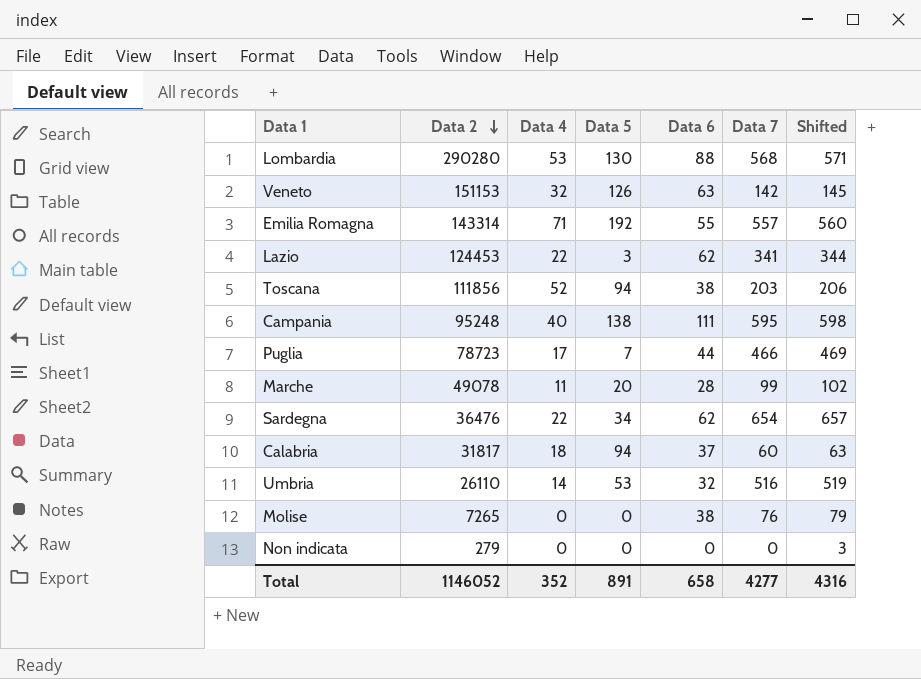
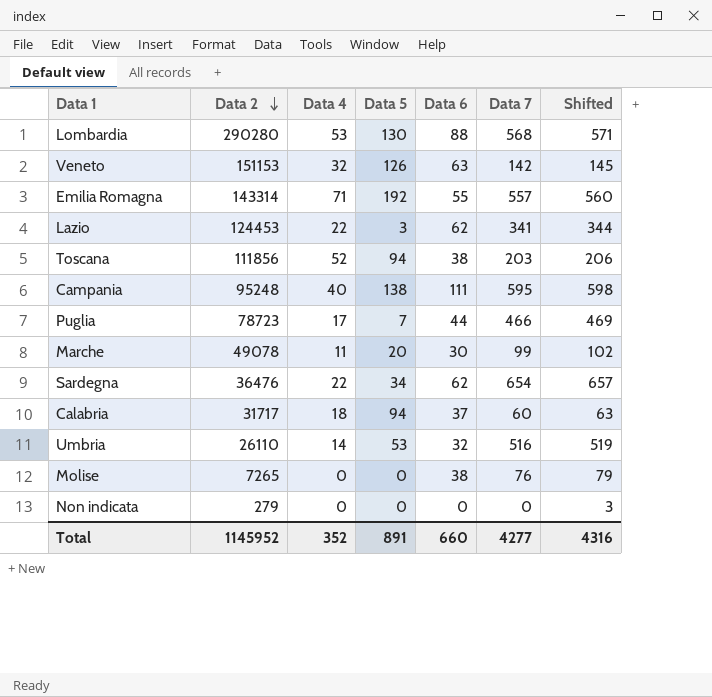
Marche | Data 6: 28 -> 30
Calabria | Data 2: 31817 -> 31717
Total | Data 2: 1146052 -> 1145952
Total | Data 6: 658 -> 660

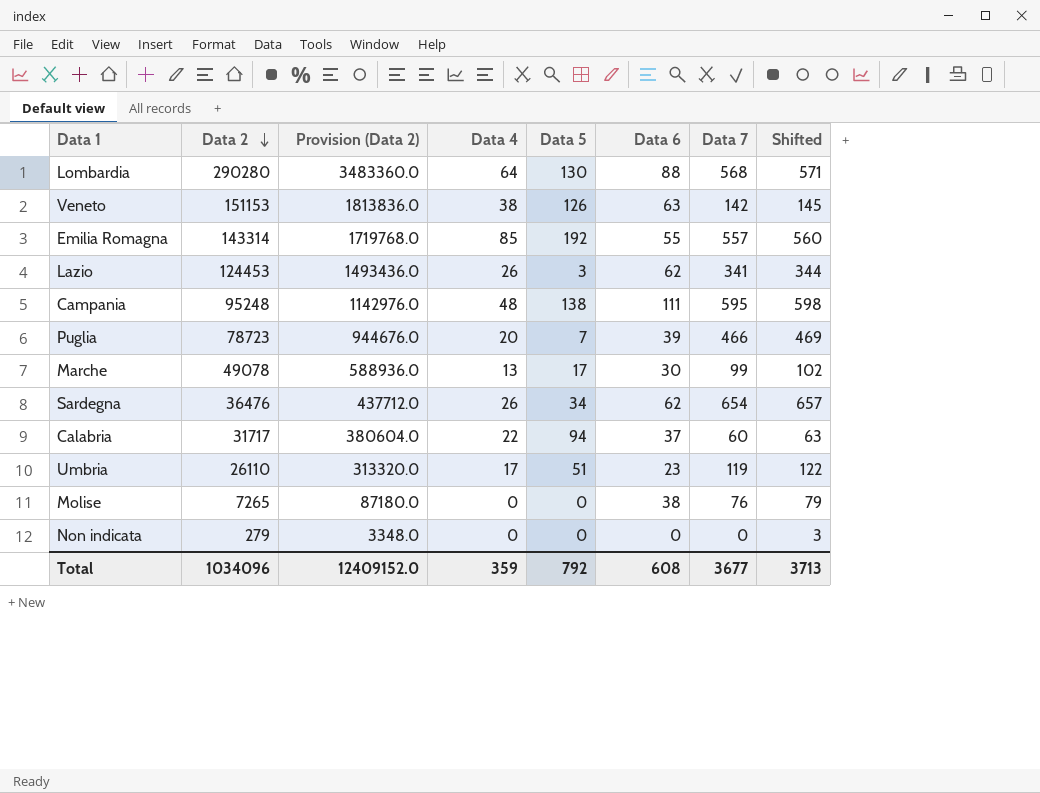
column Provision (Data 2) | formula: none -> [Data 2] * 12
row Toscana: 111856 | 52 | 94 | 38 | 203 | 206 -> none
Lombardia | Data 4: 53 -> 64
Veneto | Data 4: 32 -> 38
Emilia Romagna | Data 4: 71 -> 85
Lazio | Data 4: 22 -> 26
Campania | Data 4: 40 -> 48
Puglia | Data 4: 17 -> 20
Puglia | Data 6: 44 -> 39
Marche | Data 4: 11 -> 13
Marche | Data 5: 20 -> 17
Sardegna | Data 4: 22 -> 26
Calabria | Data 4: 18 -> 22
Umbria | Data 4: 14 -> 17
Umbria | Data 5: 53 -> 51
Umbria | Data 6: 32 -> 23
Umbria | Data 7: 516 -> 119
Umbria | Shifted: 519 -> 122
Total | Data 2: 1145952 -> 1034096
Total | Data 4: 352 -> 359
Total | Data 5: 891 -> 792
Total | Data 6: 660 -> 608
Total | Data 7: 4277 -> 3677
Total | Shifted: 4316 -> 3713

